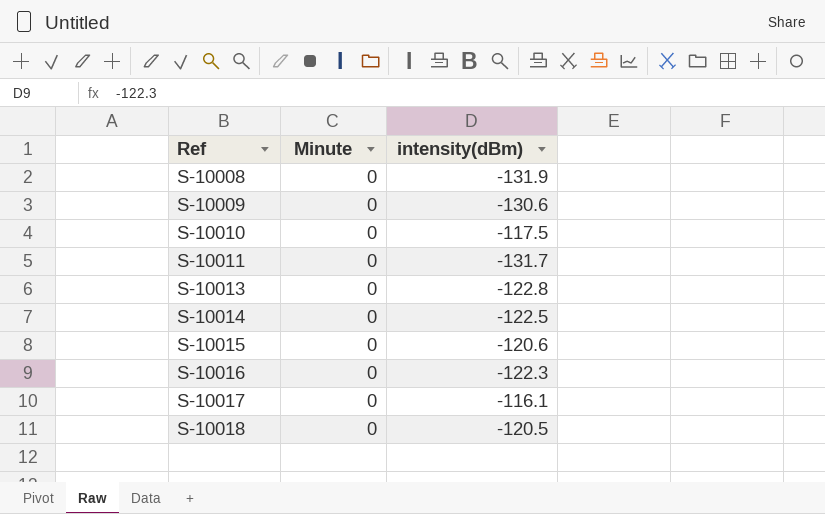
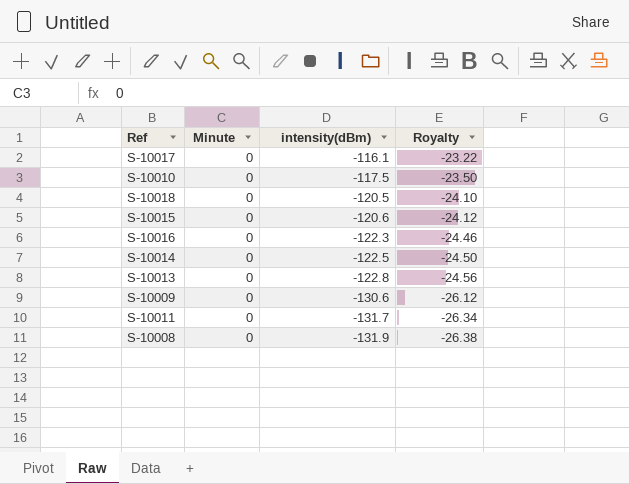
row order: Ref ascending -> intensity(dBm) descending
column Royalty | formula: none -> [intensity(dBm)] * 0.2

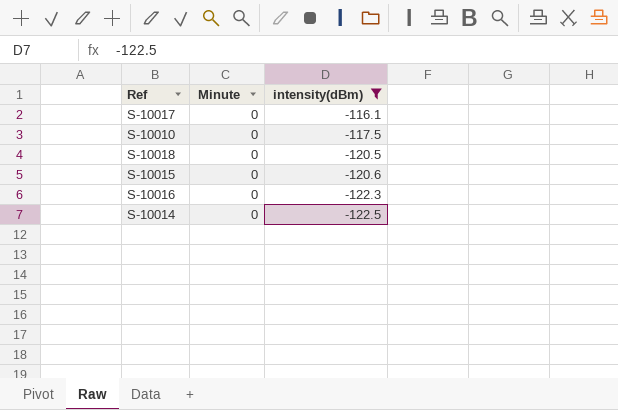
filter: none -> intensity(dBm) >= -122.5
column Royalty | formula: [intensity(dBm)] * 0.2 -> none

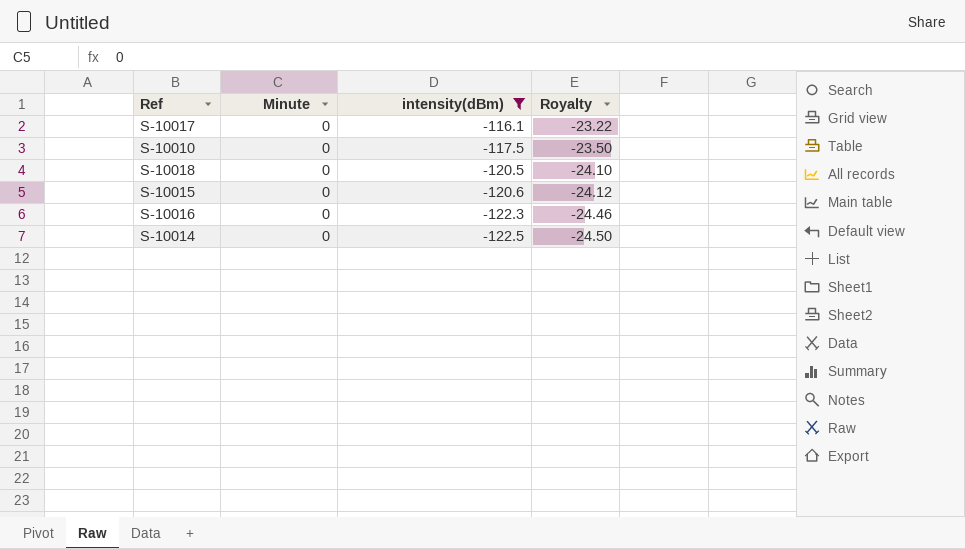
column Royalty | formula: none -> [intensity(dBm)] * 0.2

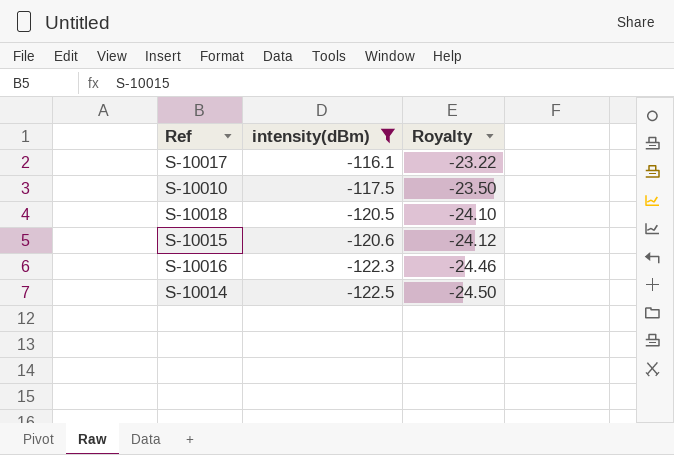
column Minute | position: 2 -> none

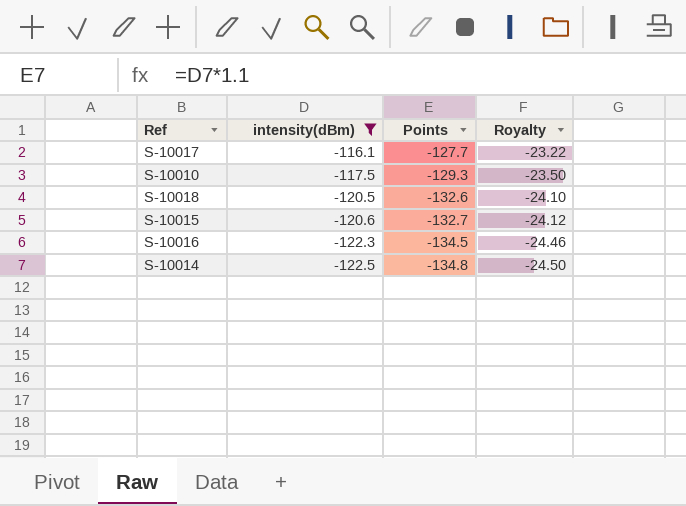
column Points | formula: none -> [intensity(dBm)] * 1.1

